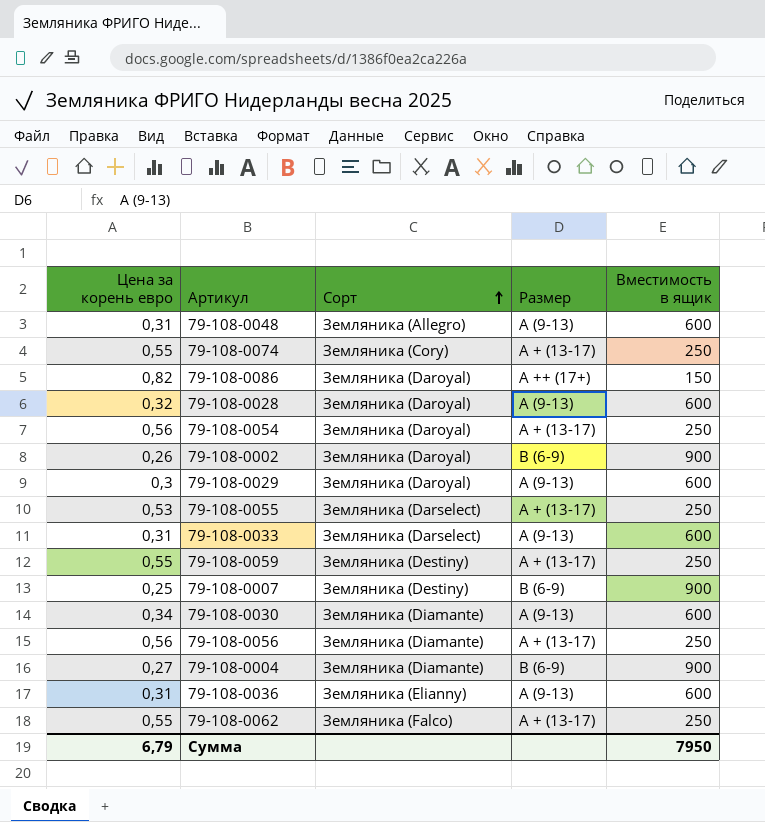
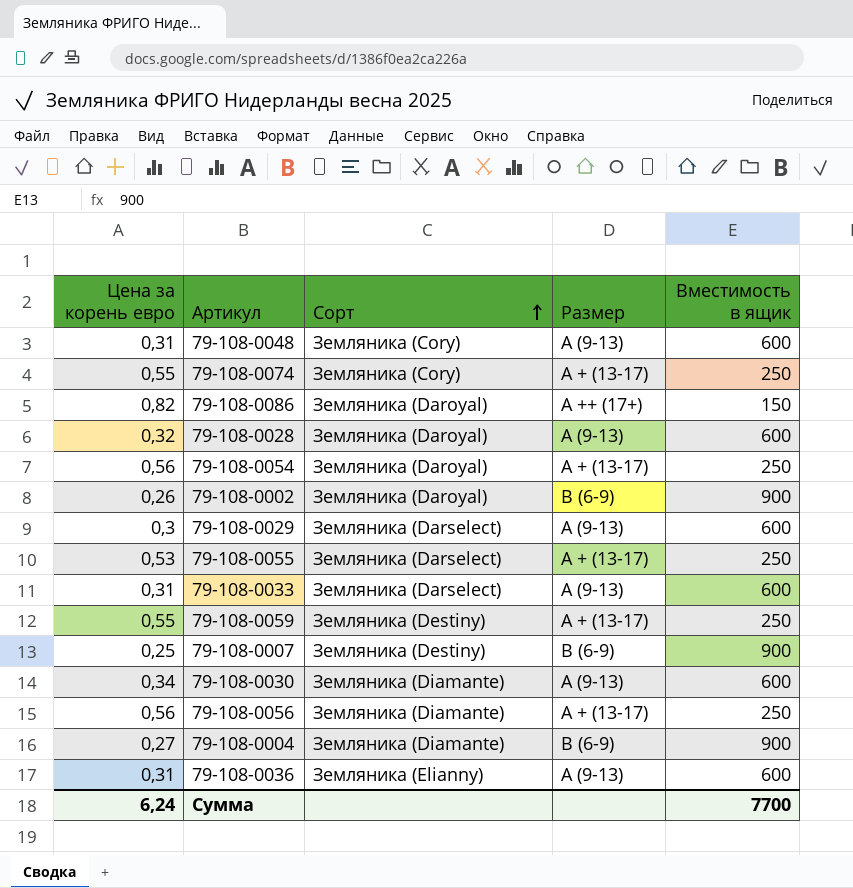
row 79-108-0062: 0,55 | Земляника (Falco) | A + (13-17) | 250 -> none
79-108-0048 | Сорт: Земляника (Allegro) -> Земляника (Cory)
79-108-0029 | Сорт: Земляника (Daroyal) -> Земляника (Darselect)
Сумма | Цена за корень евро: 6,79 -> 6,24
Сумма | Вместимость в ящик: 7950 -> 7700

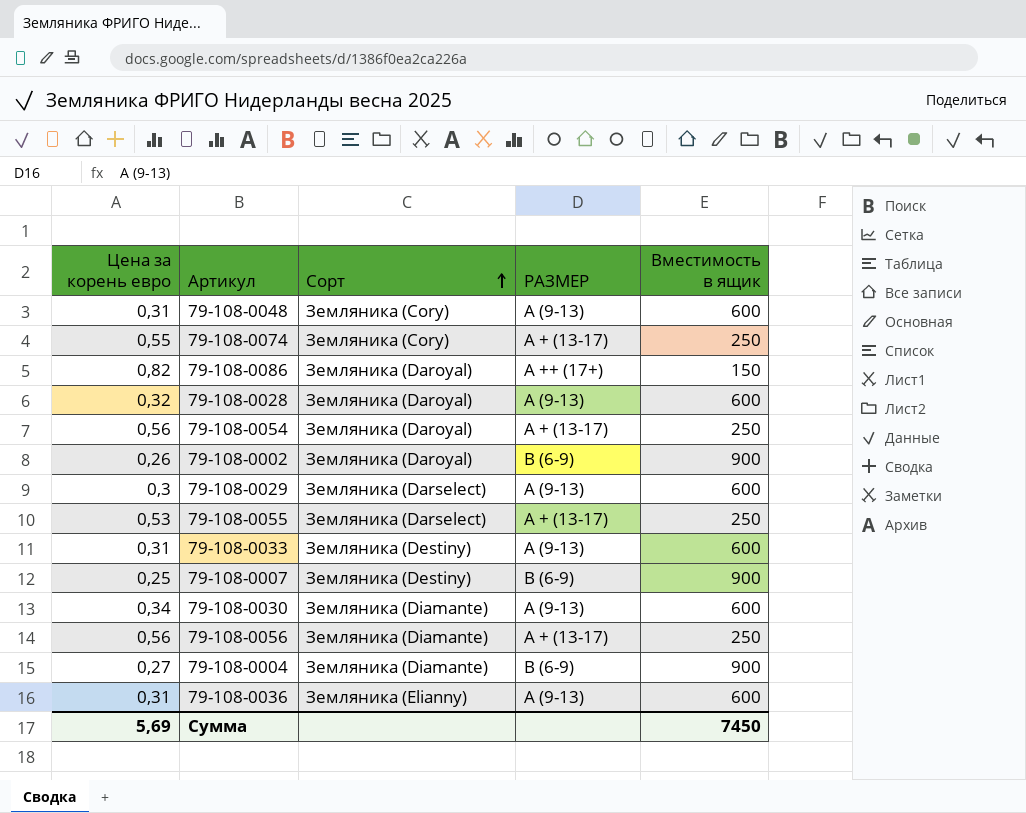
column name: Размер -> РАЗМЕР
row 79-108-0059: 0,55 | Земляника (Destiny) | A + (13-17) | 250 -> none
79-108-0033 | Сорт: Земляника (Darselect) -> Земляника (Destiny)
Сумма | Цена за корень евро: 6,24 -> 5,69
Сумма | Вместимость в ящик: 7700 -> 7450

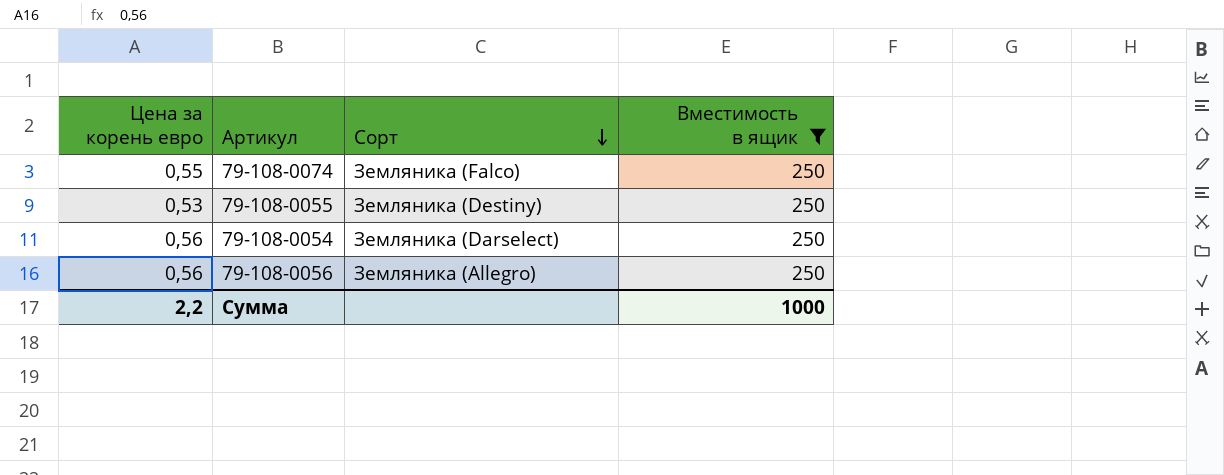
filter: none -> Вместимость в ящик = 250
row order: Сорт ascending -> Сорт descending
column РАЗМЕР | position: 4 -> none
79-108-0074 | Сорт: Земляника (Cory) -> Земляника (Falco)
79-108-0055 | Сорт: Земляника (Darselect) -> Земляника (Destiny)
79-108-0054 | Сорт: Земляника (Daroyal) -> Земляника (Darselect)
79-108-0056 | Сорт: Земляника (Diamante) -> Земляника (Allegro)
Сумма | Цена за корень евро: 5,69 -> 2,2
Сумма | Вместимость в ящик: 7450 -> 1000

